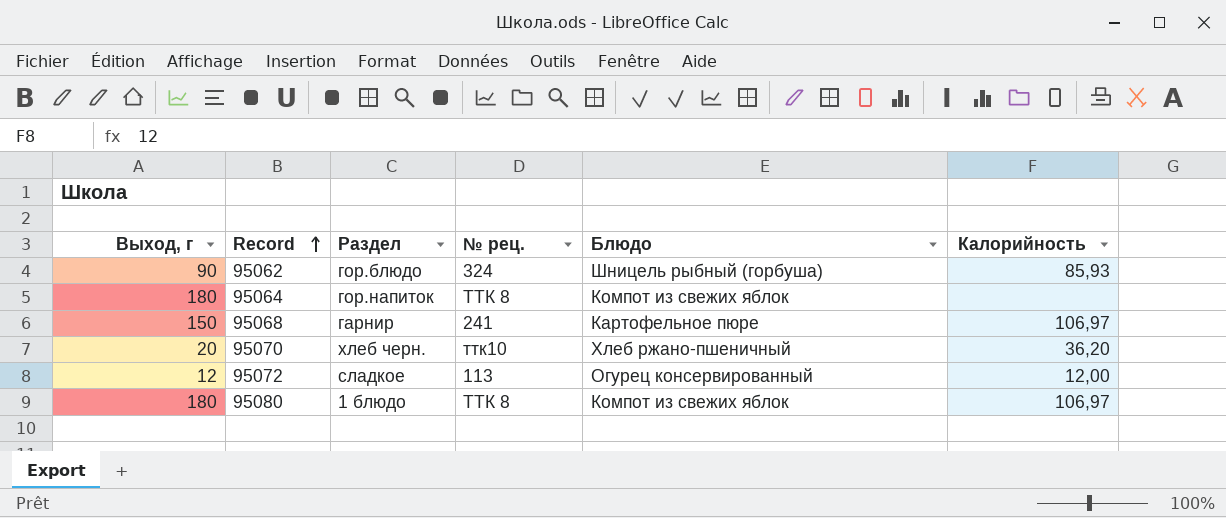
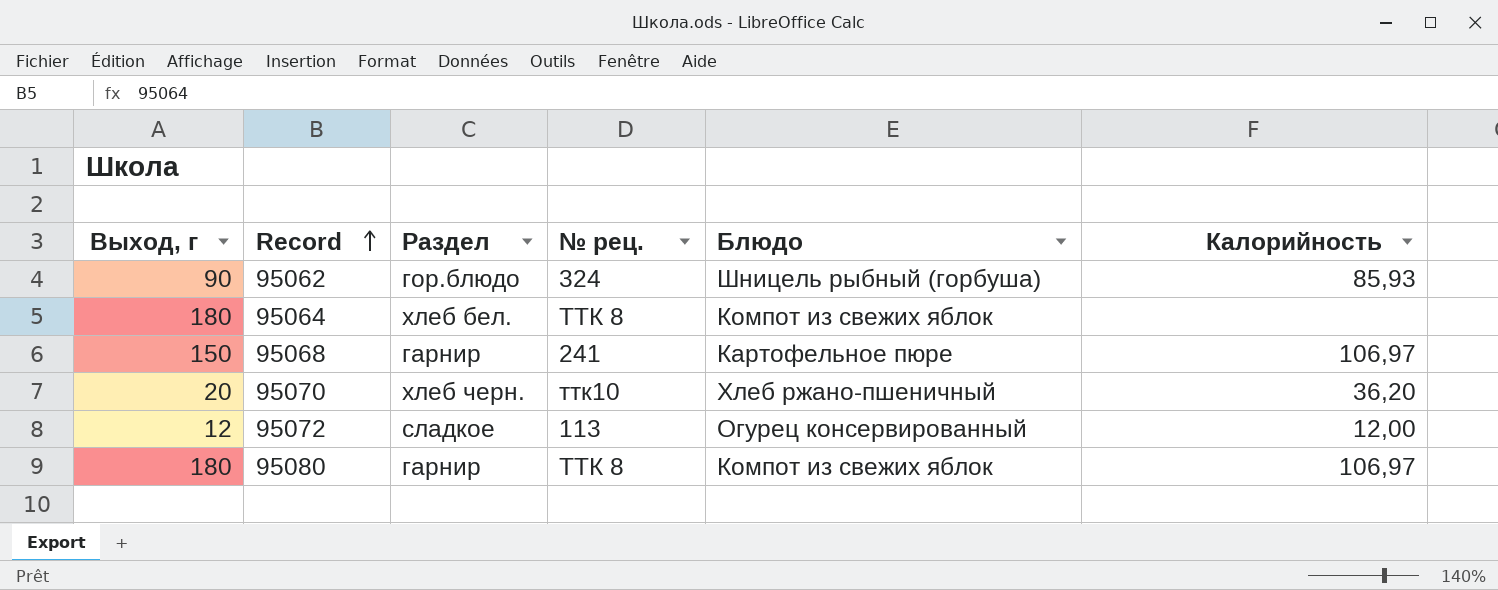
95064 | Раздел: гор.напиток -> хлеб бел.
95080 | Раздел: 1 блюдо -> гарнир

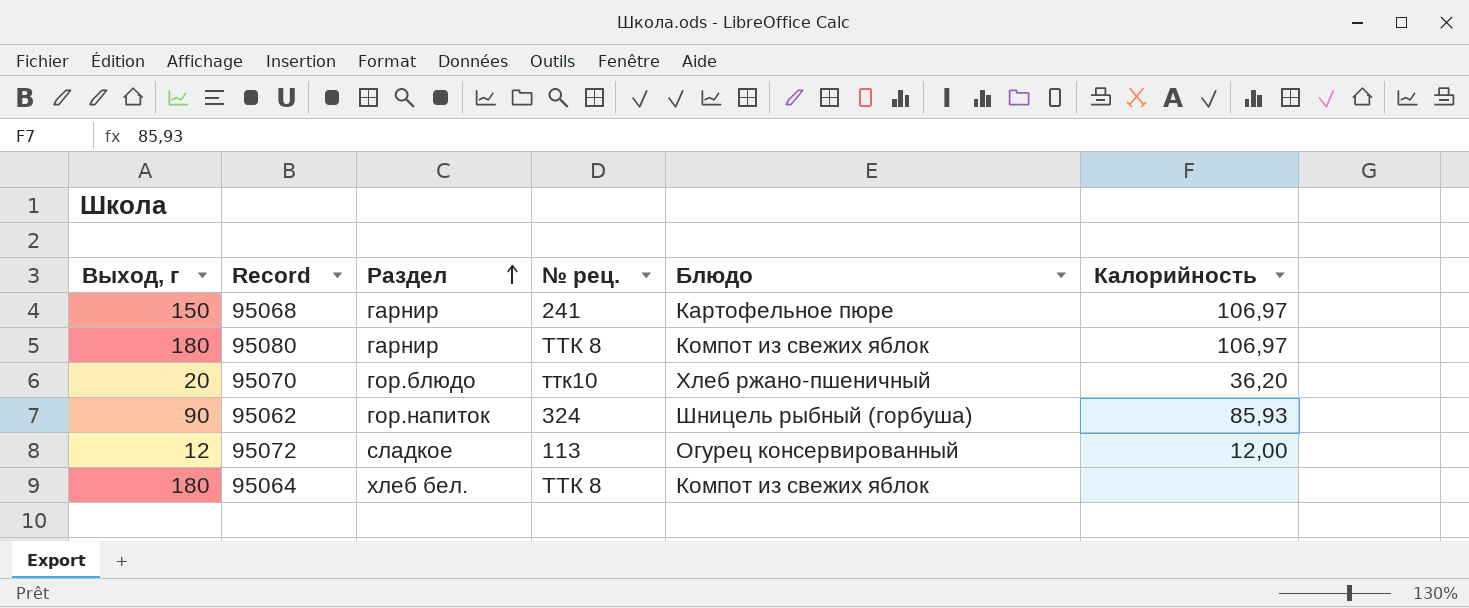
row order: Record ascending -> Раздел ascending
95070 | Раздел: хлеб черн. -> гор.блюдо
95062 | Раздел: гор.блюдо -> гор.напиток

